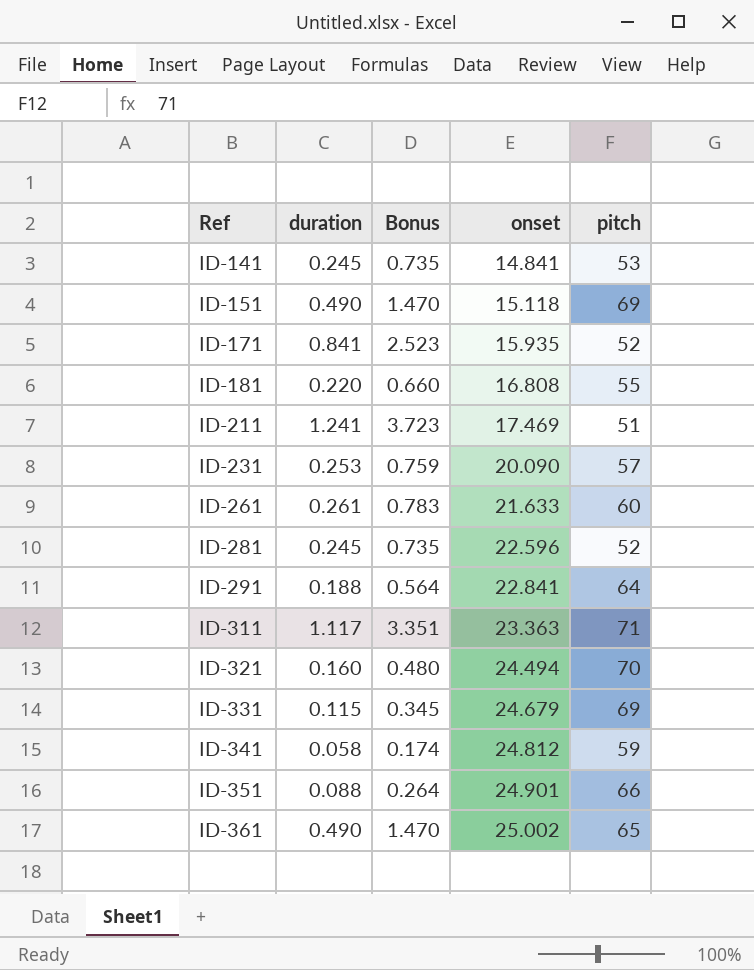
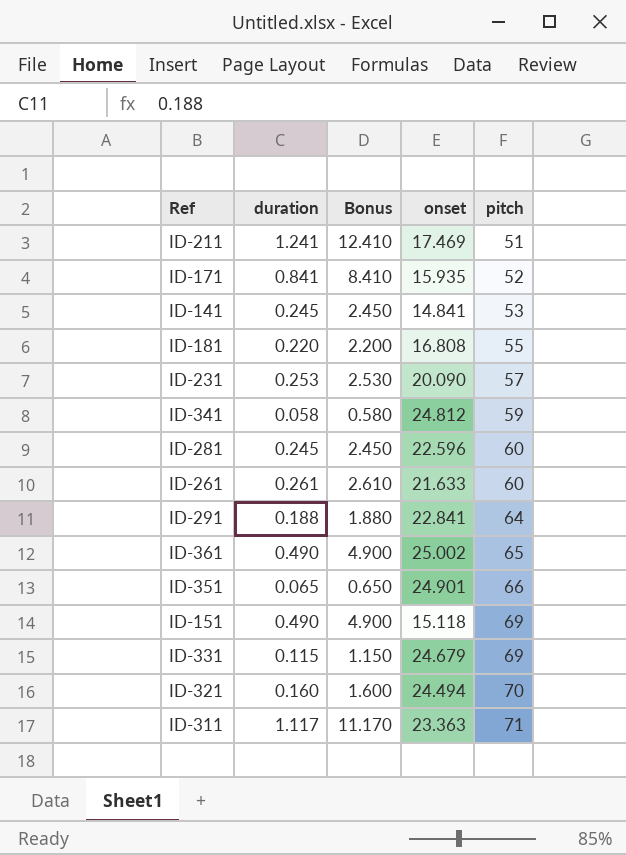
row order: Ref ascending -> pitch ascending
column Bonus | formula: [duration] * 3 -> [duration] * 10
ID-281 | pitch: 52 -> 60
ID-351 | duration: 0.088 -> 0.065

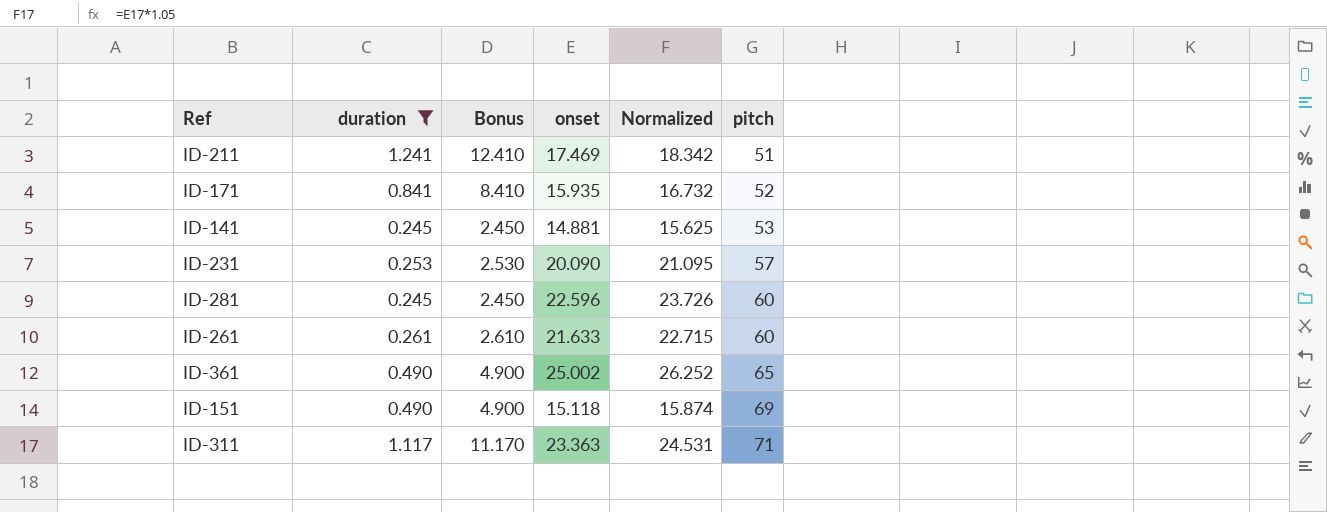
filter: none -> duration >= 0.245
column Normalized | formula: none -> [onset] * 1.05
ID-141 | onset: 14.841 -> 14.881

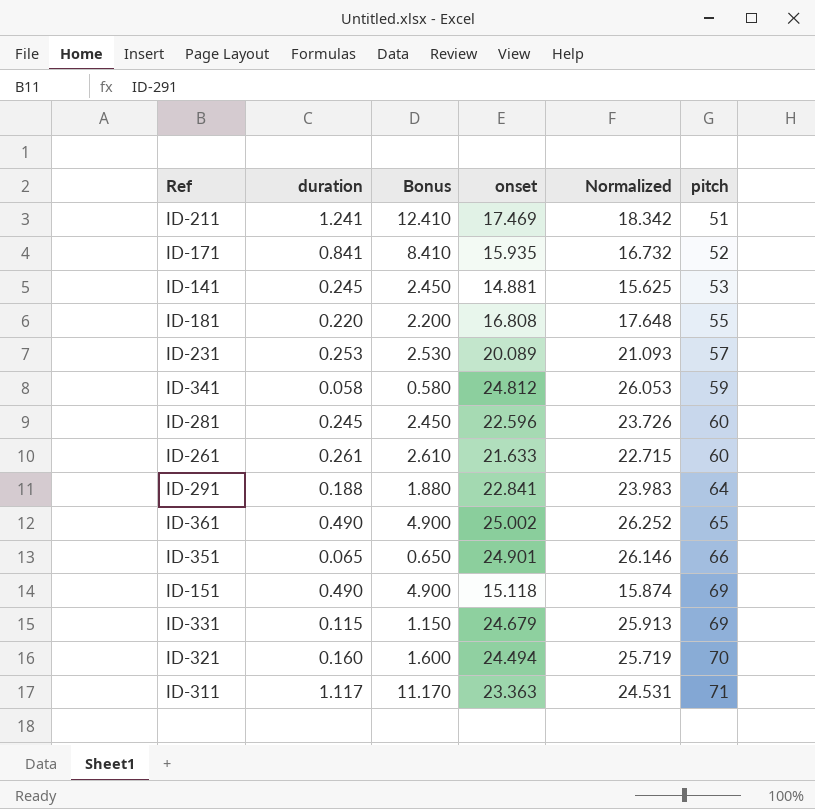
filter: duration >= 0.245 -> none
ID-231 | onset: 20.090 -> 20.089
ID-231 | Normalized: 21.095 -> 21.093

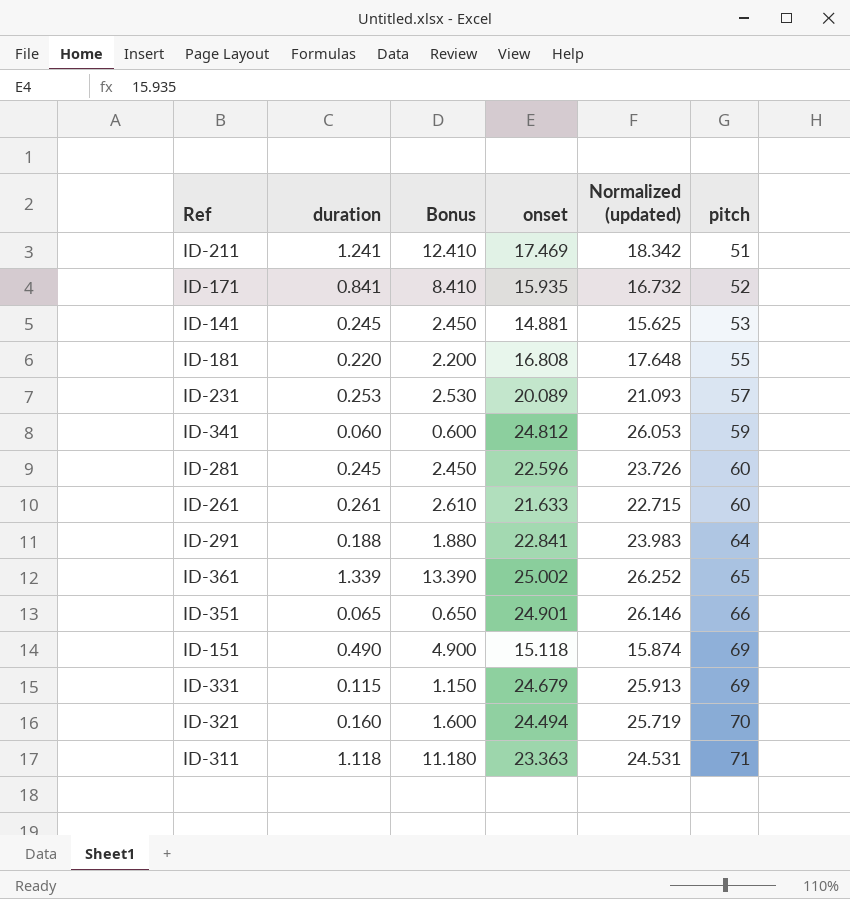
column name: Normalized -> Normalized (updated)
ID-341 | duration: 0.058 -> 0.060
ID-341 | Bonus: 0.580 -> 0.600
ID-361 | duration: 0.490 -> 1.339
ID-361 | Bonus: 4.900 -> 13.390
ID-311 | duration: 1.117 -> 1.118
ID-311 | Bonus: 11.170 -> 11.180

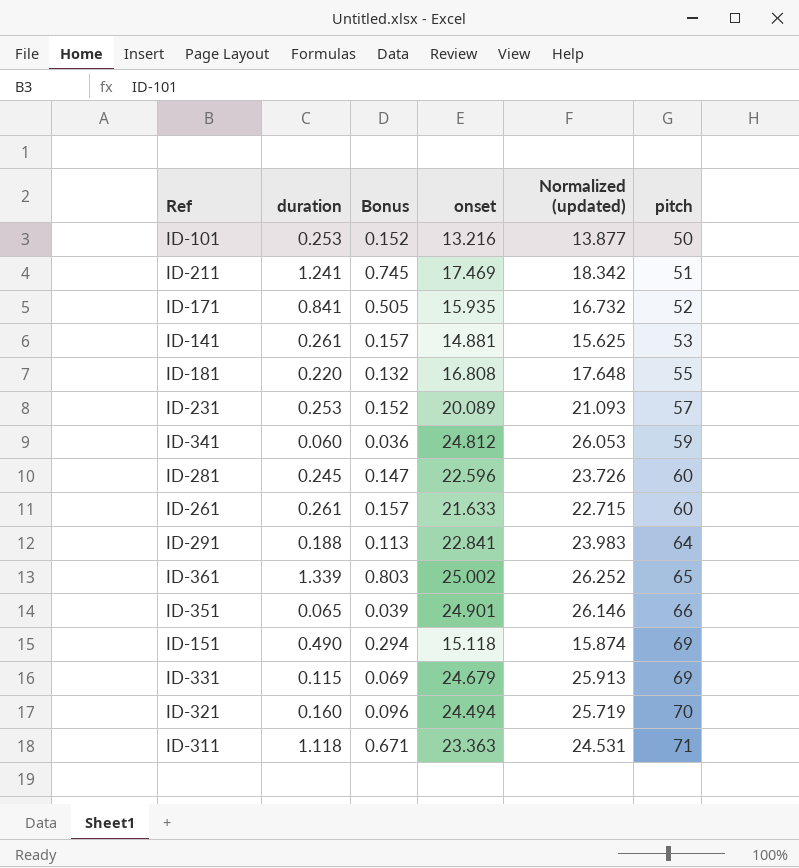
column Bonus | formula: [duration] * 10 -> [duration] * 0.6
row ID-101: none -> 0.253 | 0.152 | 13.216 | 13.877 | 50
ID-141 | duration: 0.245 -> 0.261

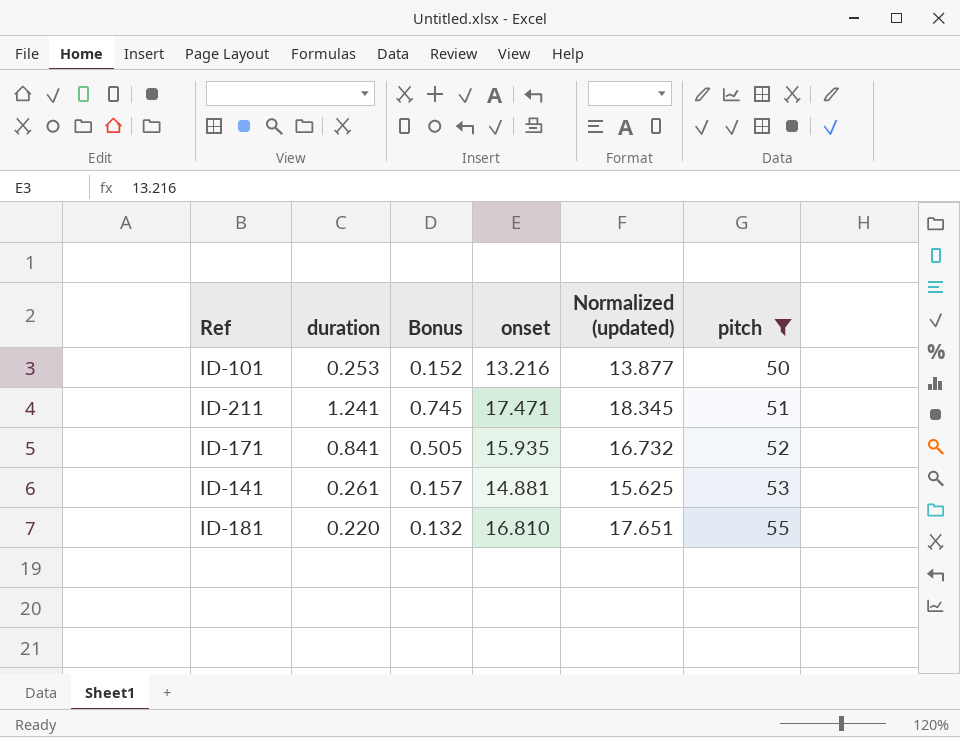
filter: none -> pitch <= 55
ID-211 | onset: 17.469 -> 17.471
ID-211 | Normalized (updated): 18.342 -> 18.345
ID-181 | onset: 16.808 -> 16.810
ID-181 | Normalized (updated): 17.648 -> 17.651

